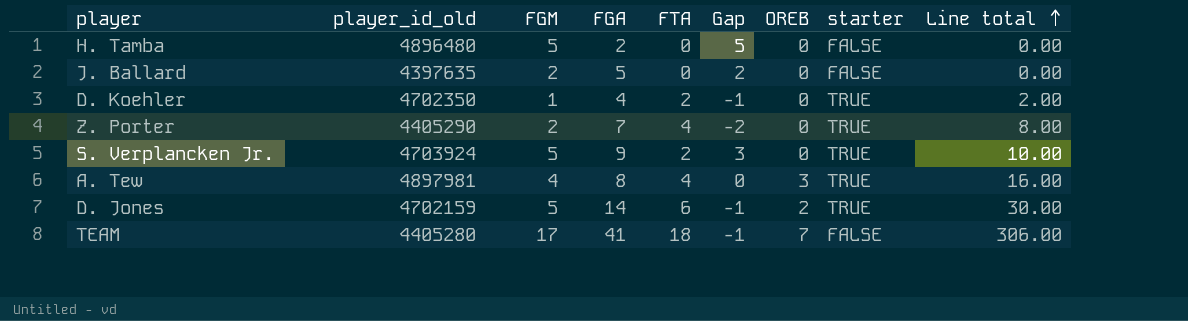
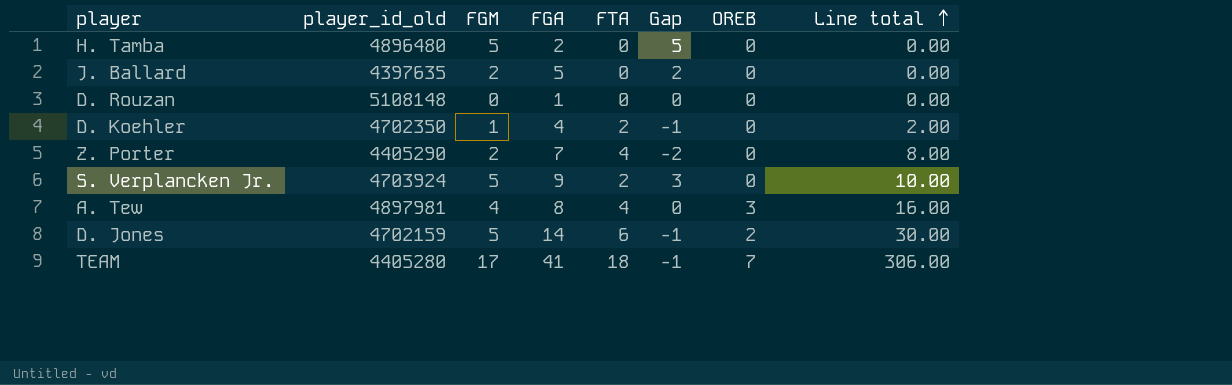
column starter | position: 8 -> none
row D. Rouzan: none -> 5108148 | 0 | 1 | 0 | 0 | 0 | 0.00

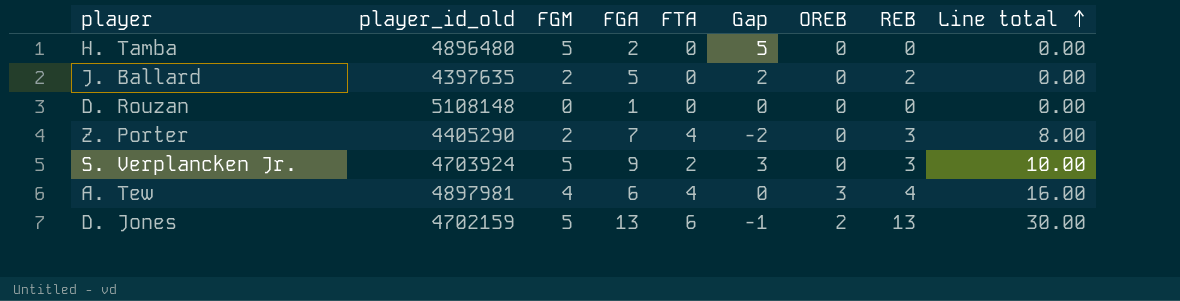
column REB | position: none -> 8
row D. Koehler: 4702350 | 1 | 4 | 2 | -1 | 0 | 2.00 -> none
row TEAM: 4405280 | 17 | 41 | 18 | -1 | 7 | 306.00 -> none
A. Tew | FGA: 8 -> 6
D. Jones | FGA: 14 -> 13

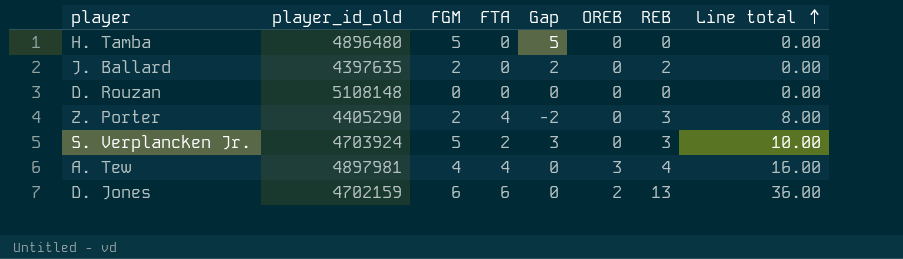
column FGA | position: 4 -> none
D. Jones | FGM: 5 -> 6
D. Jones | Gap: -1 -> 0
D. Jones | Line total: 30.00 -> 36.00

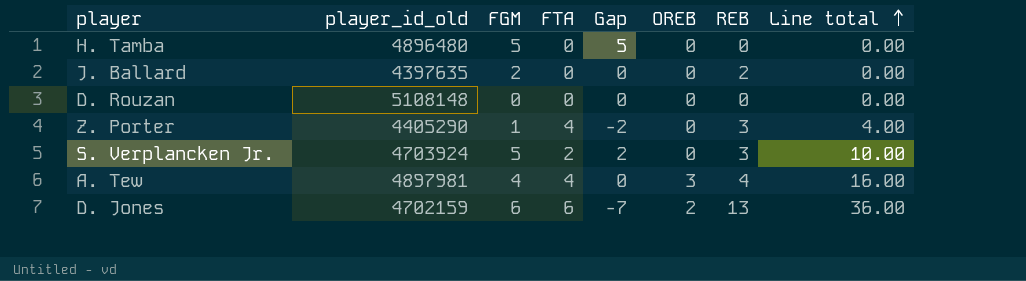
column Gap | formula: [FGM] - [FTA] -> [FGM] - [REB]
Z. Porter | FGM: 2 -> 1
Z. Porter | Line total: 8.00 -> 4.00

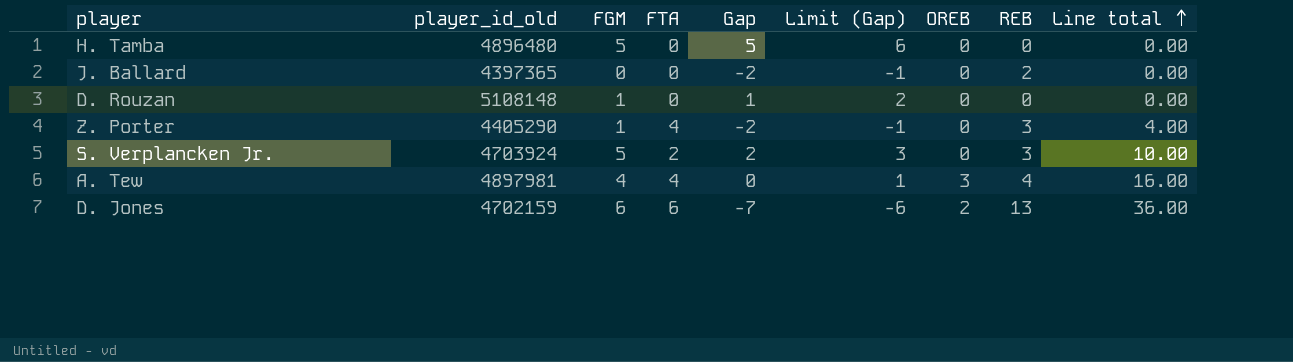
column Limit (Gap) | formula: none -> [Gap] + 1
J. Ballard | player_id_old: 4397635 -> 4397365
J. Ballard | FGM: 2 -> 0
J. Ballard | Gap: 0 -> -2
D. Rouzan | FGM: 0 -> 1
D. Rouzan | Gap: 0 -> 1

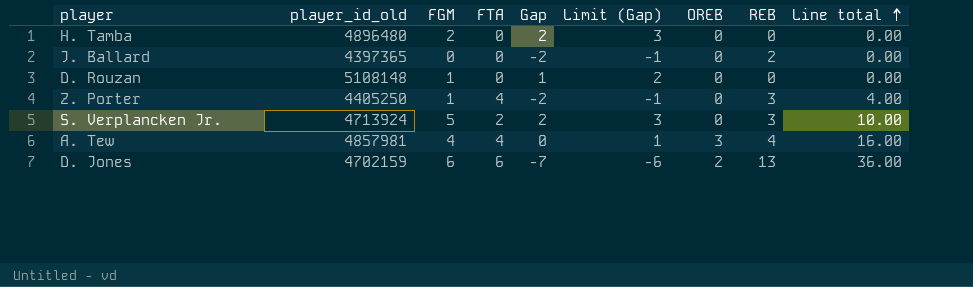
H. Tamba | FGM: 5 -> 2
H. Tamba | Gap: 5 -> 2
H. Tamba | Limit (Gap): 6 -> 3
Z. Porter | player_id_old: 4405290 -> 4405250
S. Verplancken Jr. | player_id_old: 4703924 -> 4713924
A. Tew | player_id_old: 4897981 -> 4857981

